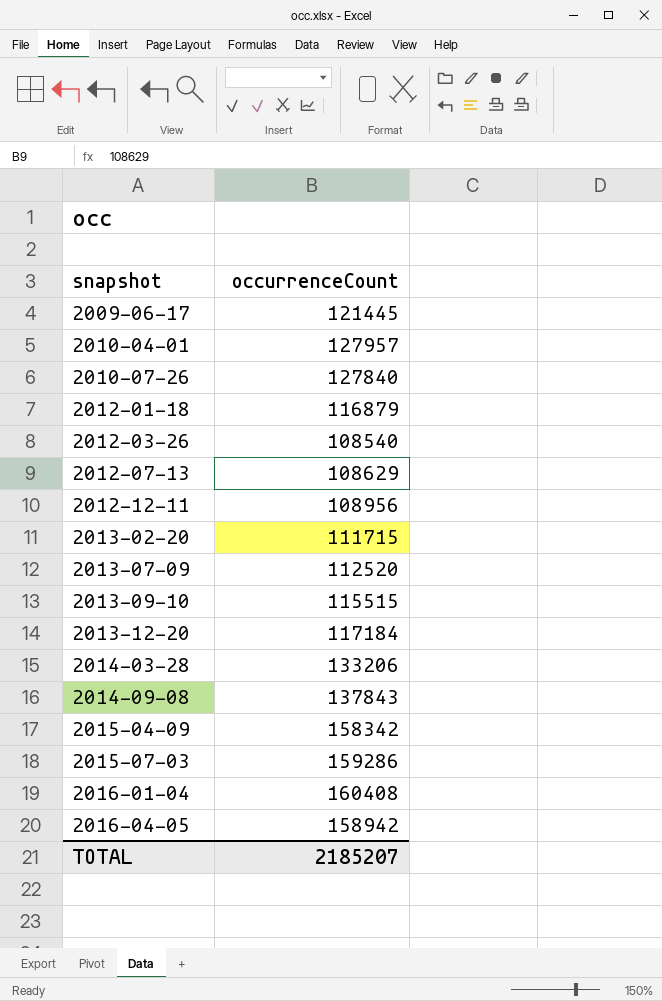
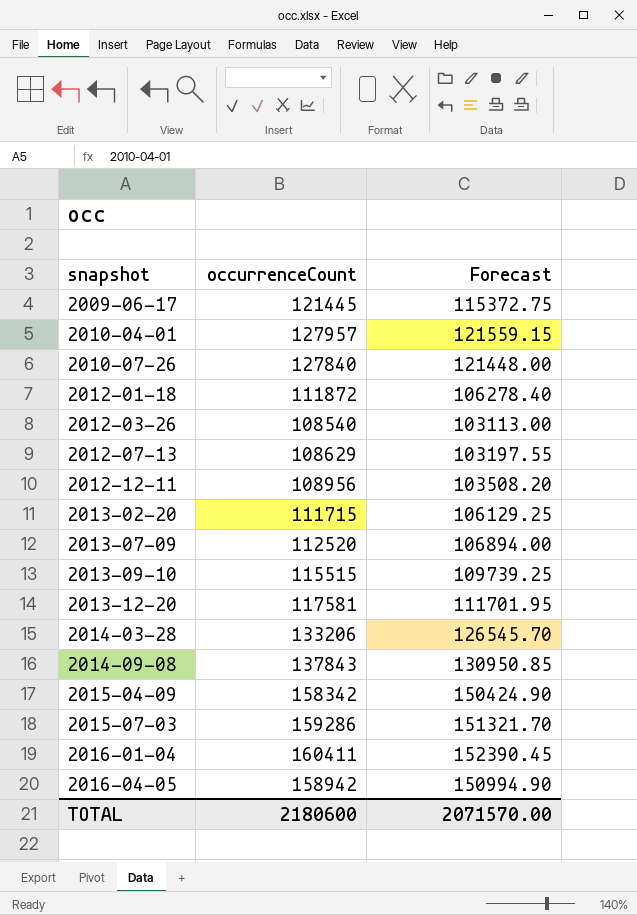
column Forecast | formula: none -> [occurrenceCount] * 0.95
2012-01-18 | occurrenceCount: 116879 -> 111872
2013-12-20 | occurrenceCount: 117184 -> 117581
2016-01-04 | occurrenceCount: 160408 -> 160411
TOTAL | occurrenceCount: 2185207 -> 2180600

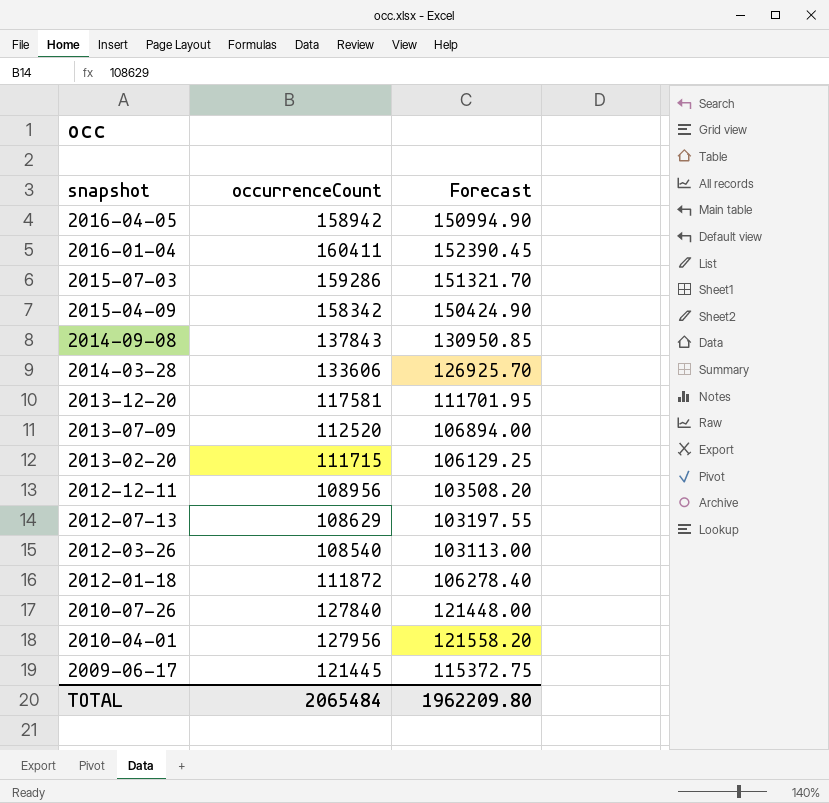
row order: snapshot ascending -> snapshot descending
row 2013-09-10: 115515 | 109739.25 -> none
2014-03-28 | occurrenceCount: 133206 -> 133606
2014-03-28 | Forecast: 126545.70 -> 126925.70
2010-04-01 | occurrenceCount: 127957 -> 127956
2010-04-01 | Forecast: 121559.15 -> 121558.20
TOTAL | occurrenceCount: 2180600 -> 2065484
TOTAL | Forecast: 2071570.00 -> 1962209.80

